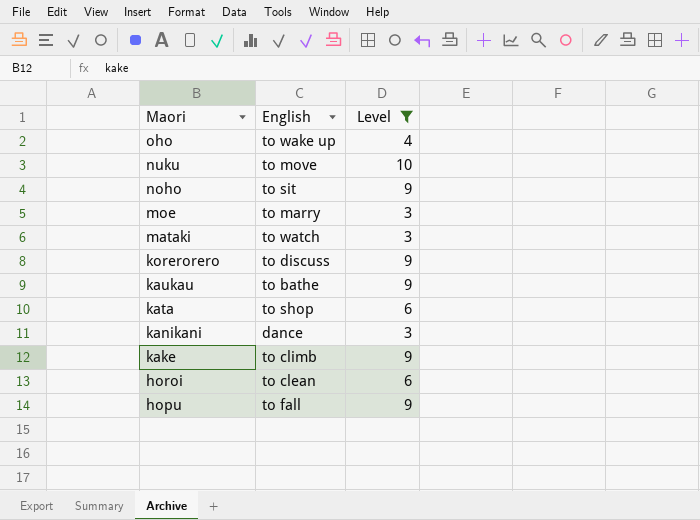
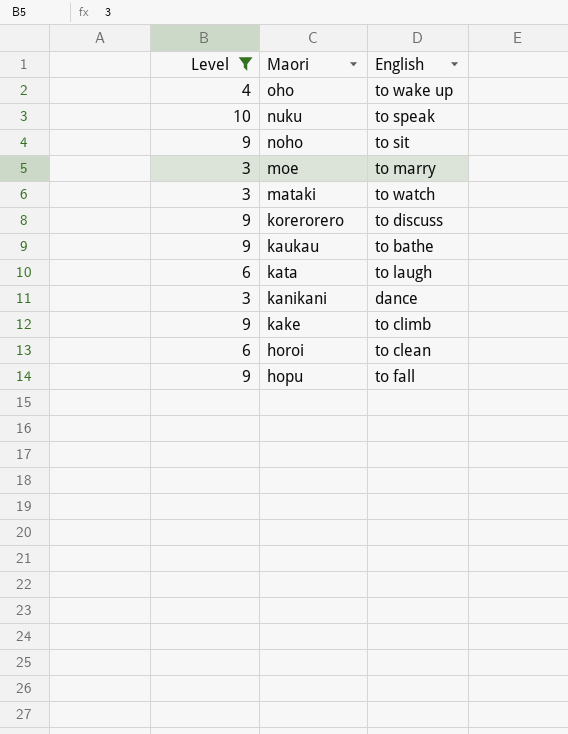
column Level | position: 3 -> 1
nuku | English: to move -> to speak
kata | English: to shop -> to laugh

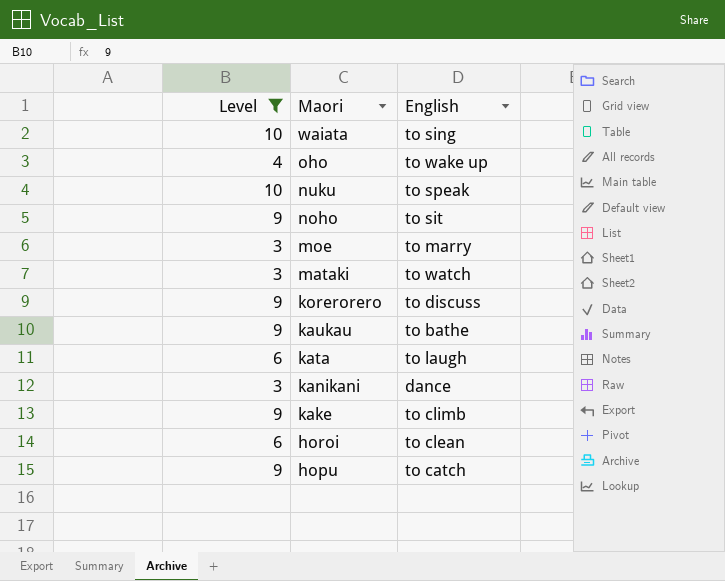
row waiata: none -> 10 | to sing
hopu | English: to fall -> to catch

